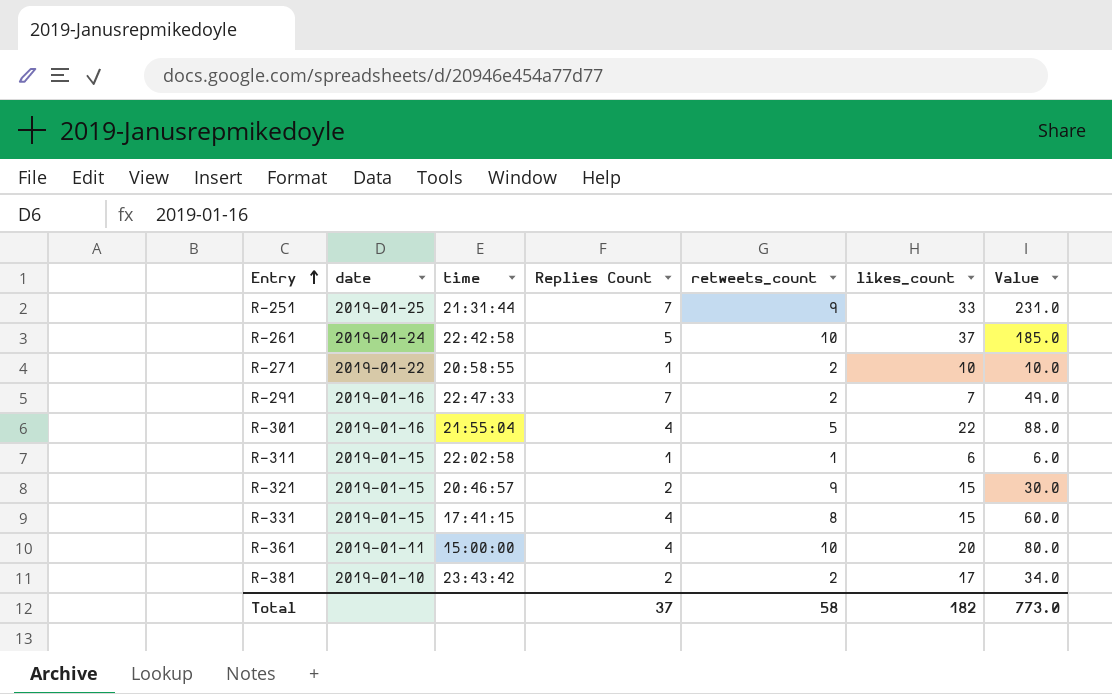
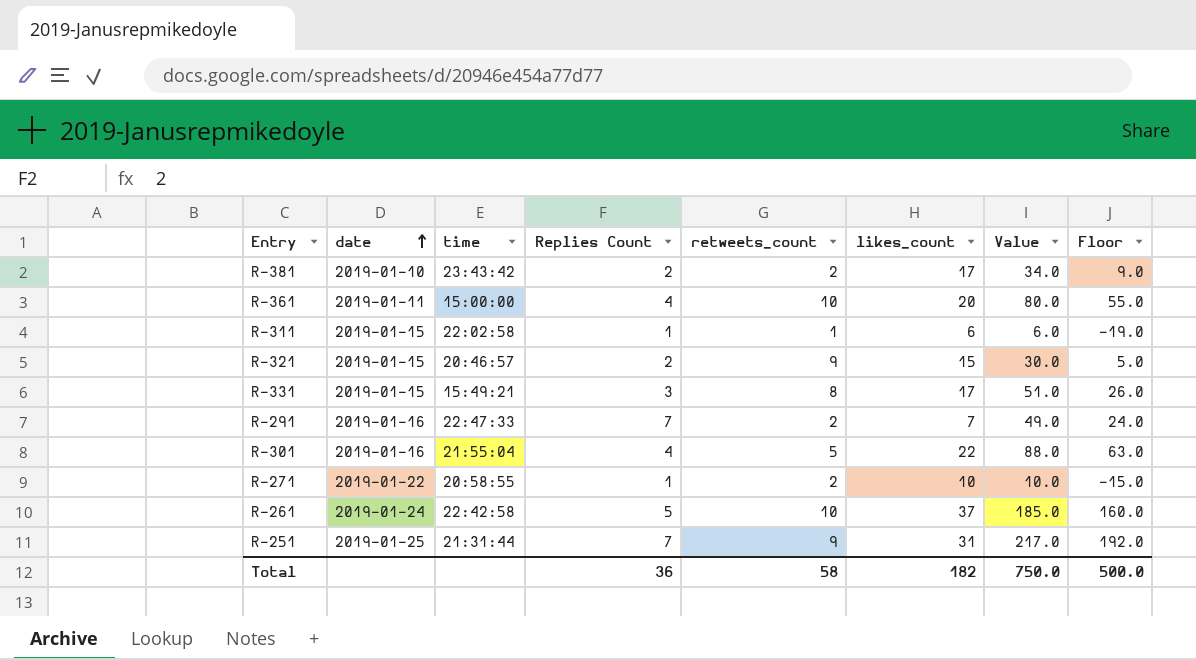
row order: Entry ascending -> date ascending
column Floor | formula: none -> [Value] - 25
R-331 | time: 17:41:15 -> 15:49:21
R-331 | Replies Count: 4 -> 3
R-331 | likes_count: 15 -> 17
R-331 | Value: 60.0 -> 51.0
R-251 | likes_count: 33 -> 31
R-251 | Value: 231.0 -> 217.0
Total | Replies Count: 37 -> 36
Total | Value: 773.0 -> 750.0

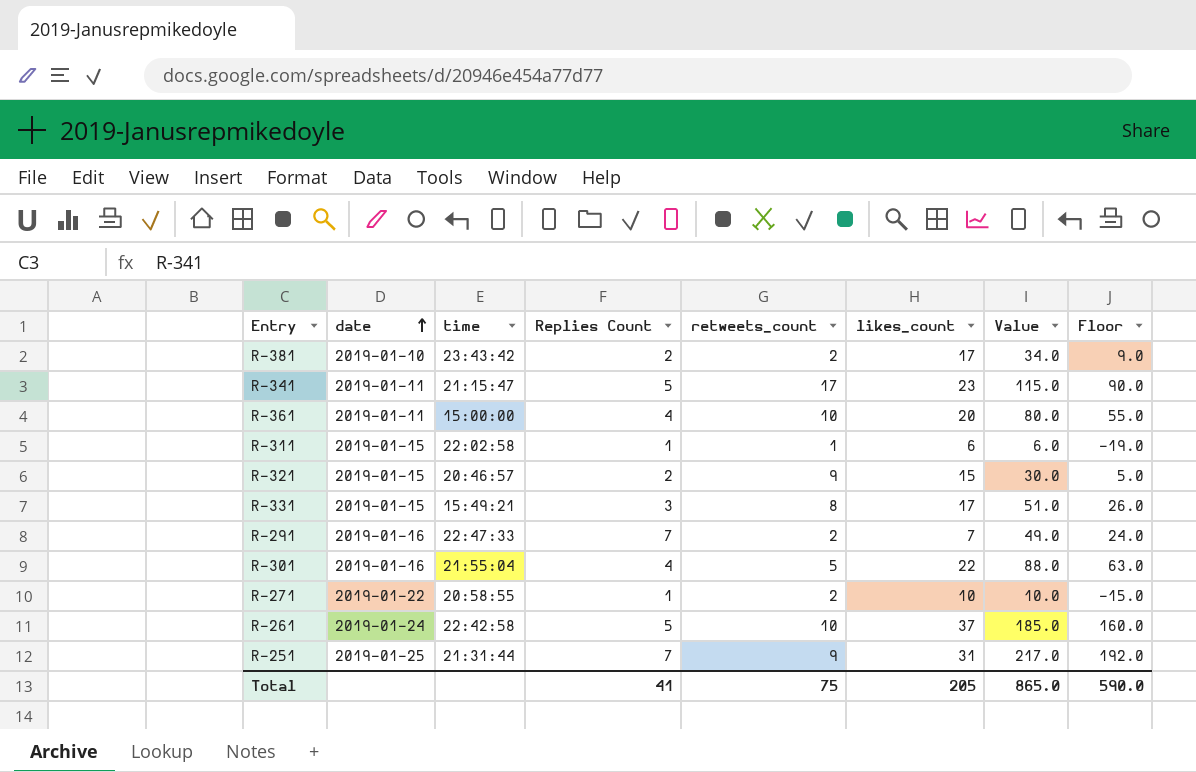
row R-341: none -> 2019-01-11 | 21:15:47 | 5 | 17 | 23 | 115.0 | 90.0
Total | Replies Count: 36 -> 41
Total | retweets_count: 58 -> 75
Total | likes_count: 182 -> 205
Total | Value: 750.0 -> 865.0
Total | Floor: 500.0 -> 590.0

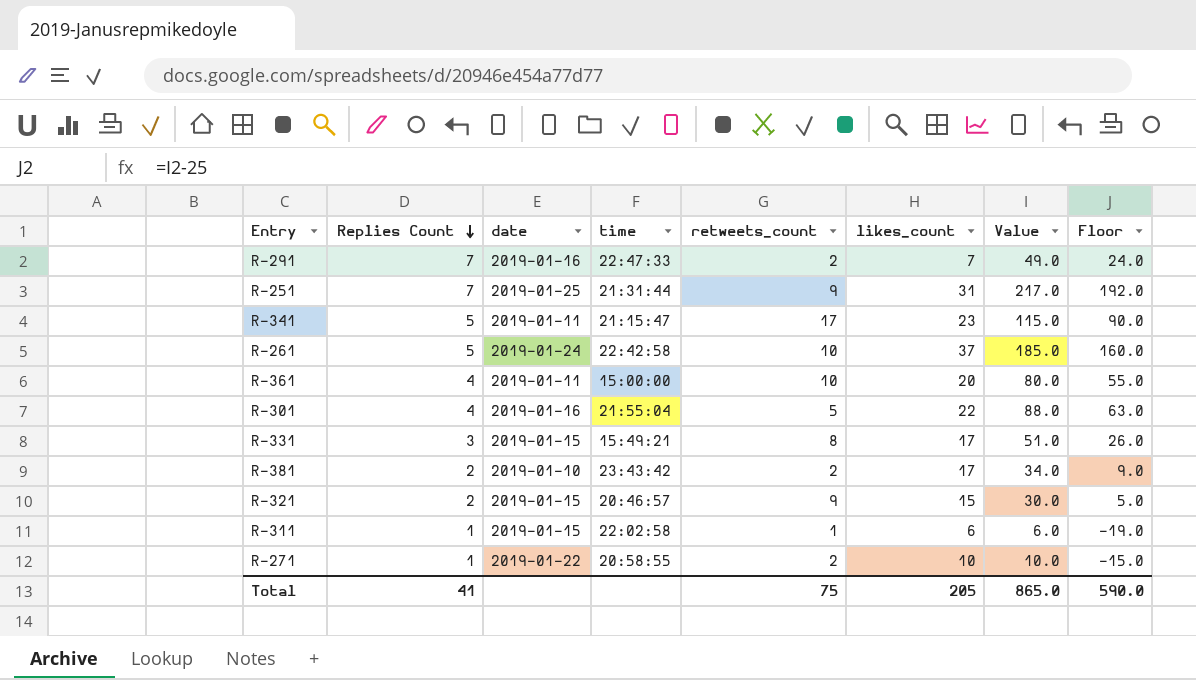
row order: date ascending -> Replies Count descending
column Replies Count | position: 4 -> 2

